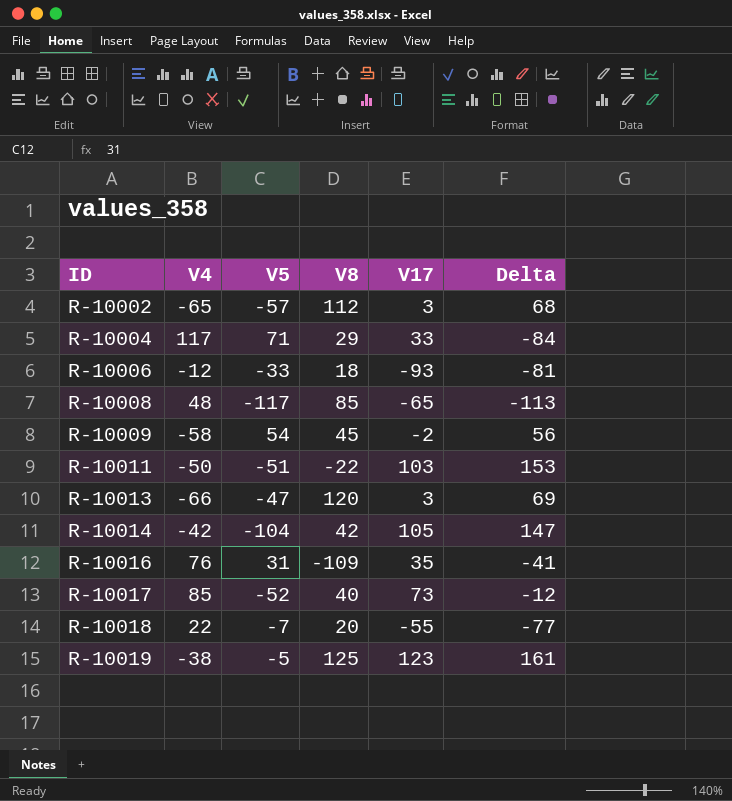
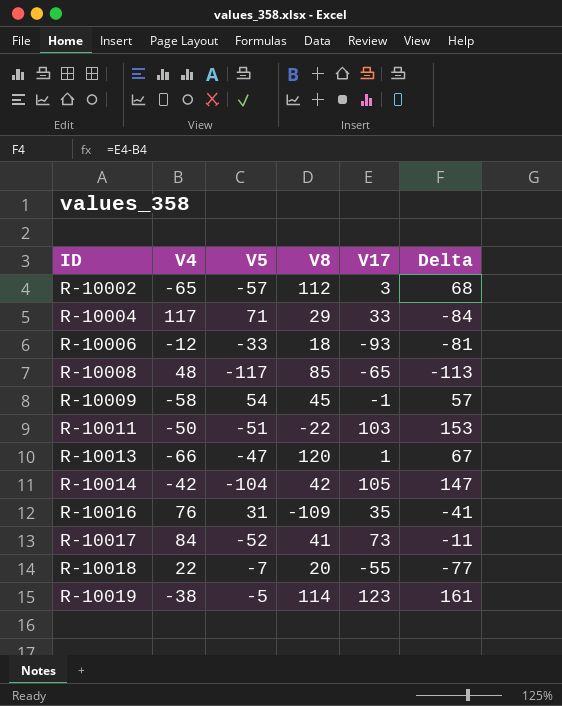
R-10009 | V17: -2 -> -1
R-10009 | Delta: 56 -> 57
R-10013 | V17: 3 -> 1
R-10013 | Delta: 69 -> 67
R-10017 | V4: 85 -> 84
R-10017 | V8: 40 -> 41
R-10017 | Delta: -12 -> -11
R-10019 | V8: 125 -> 114

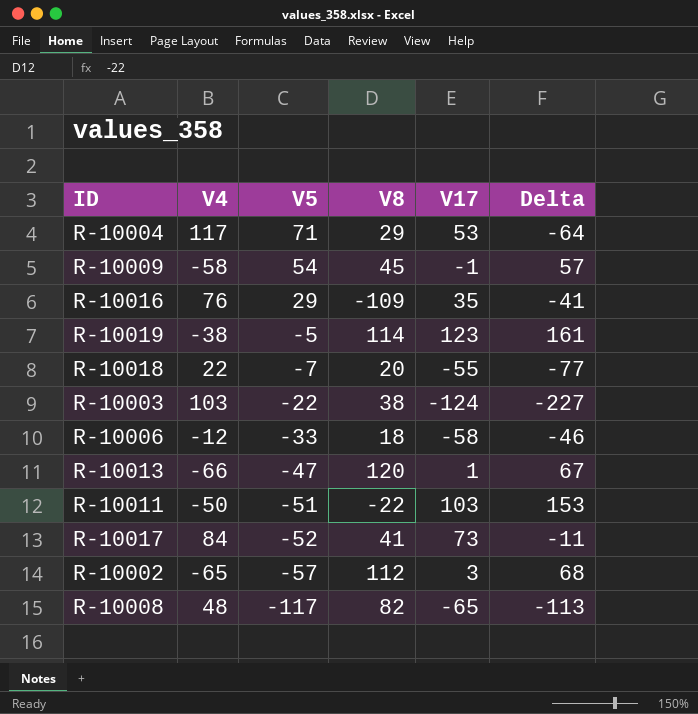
row order: ID ascending -> V5 descending
row R-10014: -42 | -104 | 42 | 105 | 147 -> none
R-10004 | V17: 33 -> 53
R-10004 | Delta: -84 -> -64
R-10016 | V5: 31 -> 29
row R-10003: none -> 103 | -22 | 38 | -124 | -227
R-10006 | V17: -93 -> -58
R-10006 | Delta: -81 -> -46
R-10008 | V8: 85 -> 82

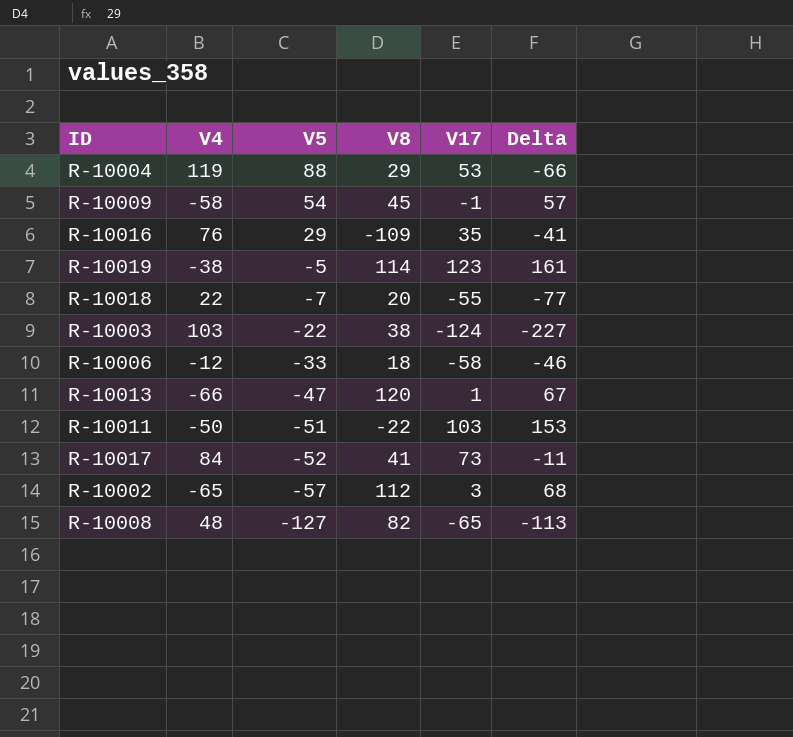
R-10004 | V4: 117 -> 119
R-10004 | V5: 71 -> 88
R-10004 | Delta: -64 -> -66
R-10008 | V5: -117 -> -127

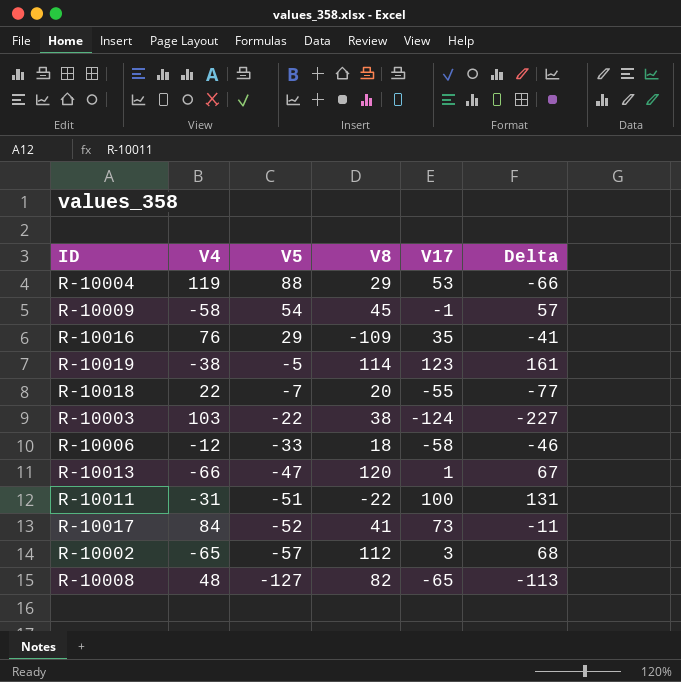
R-10011 | V4: -50 -> -31
R-10011 | V17: 103 -> 100
R-10011 | Delta: 153 -> 131

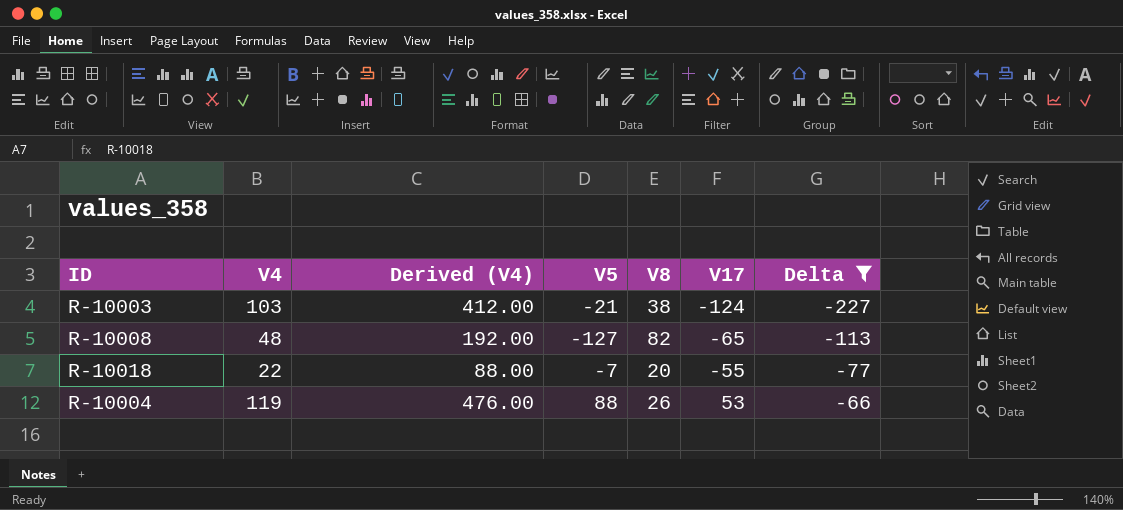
filter: none -> Delta <= -66
row order: V5 descending -> V17 ascending
column Derived (V4) | formula: none -> [V4] * 4
R-10003 | V5: -22 -> -21
R-10004 | V8: 29 -> 26

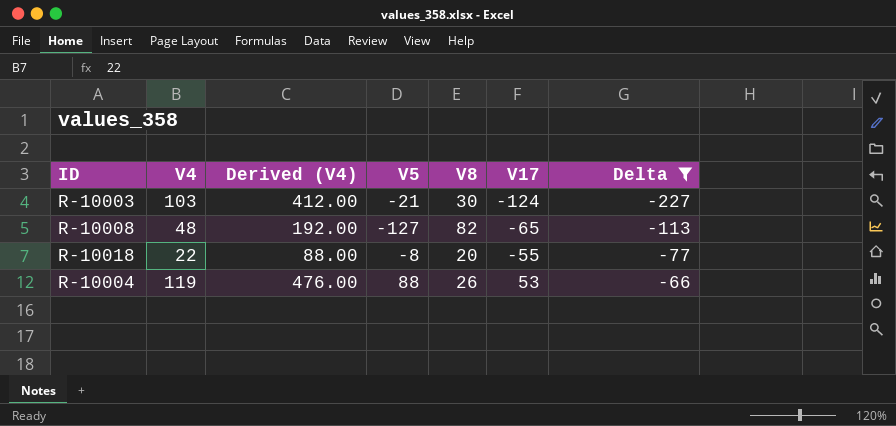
R-10003 | V8: 38 -> 30
R-10018 | V5: -7 -> -8

